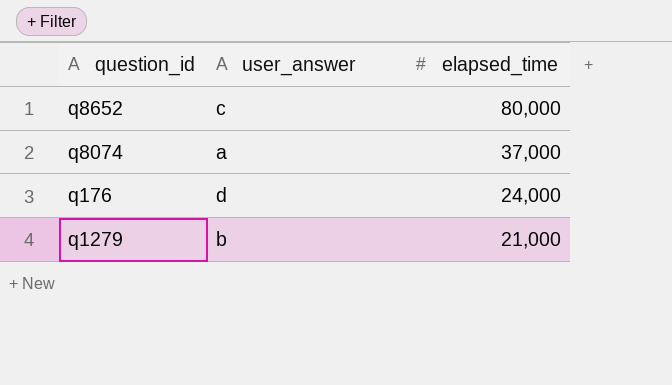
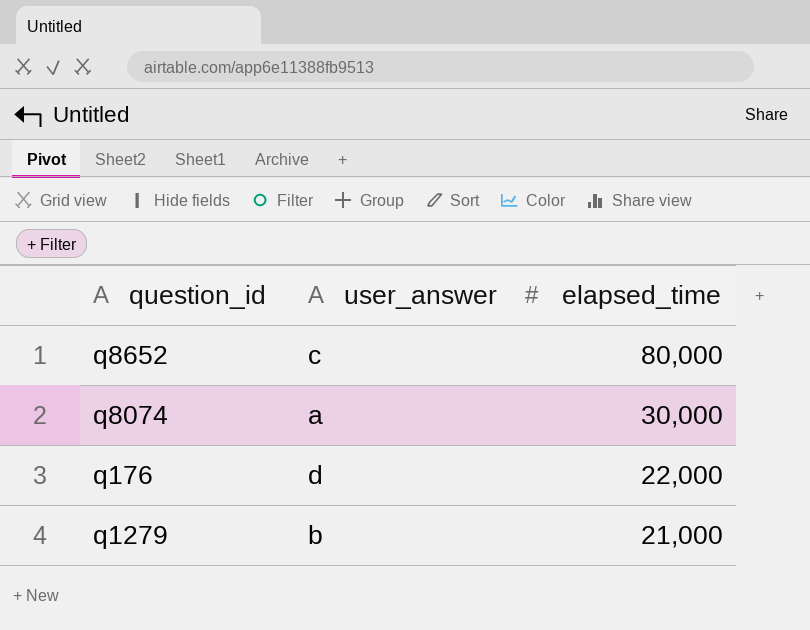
q8074 | elapsed_time: 37,000 -> 30,000
q176 | elapsed_time: 24,000 -> 22,000

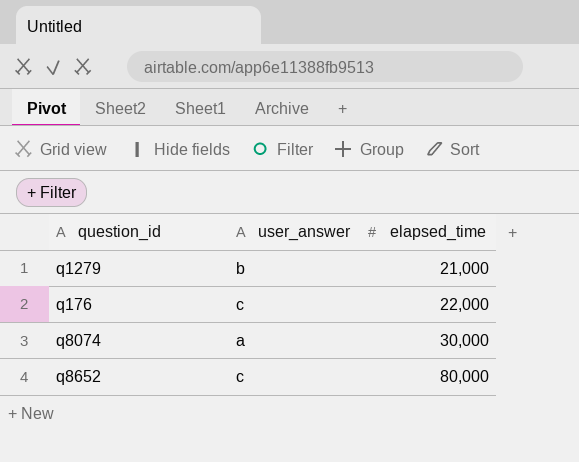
row order: elapsed_time descending -> elapsed_time ascending
q176 | user_answer: d -> c

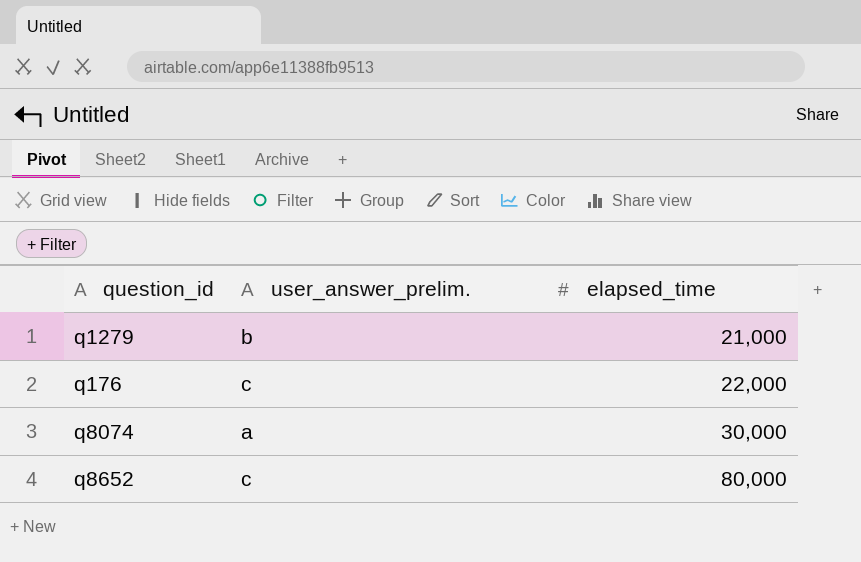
column name: user_answer -> user_answer_prelim.

